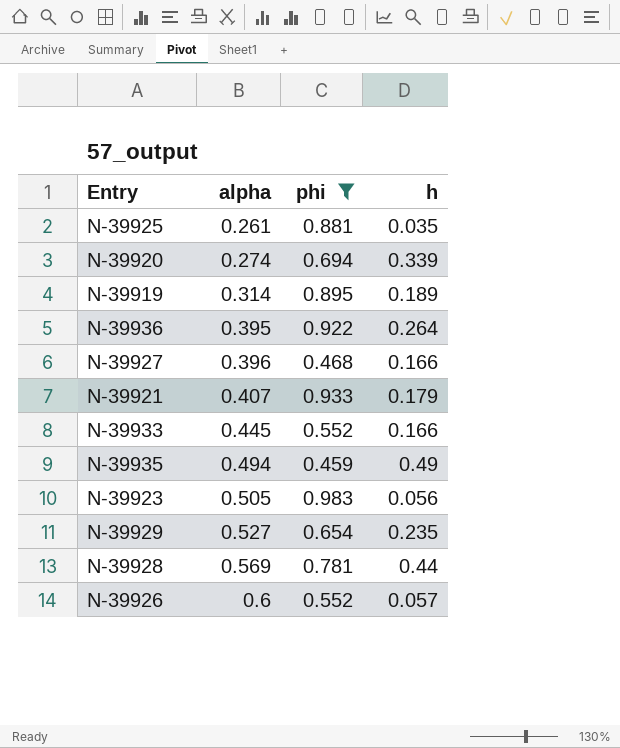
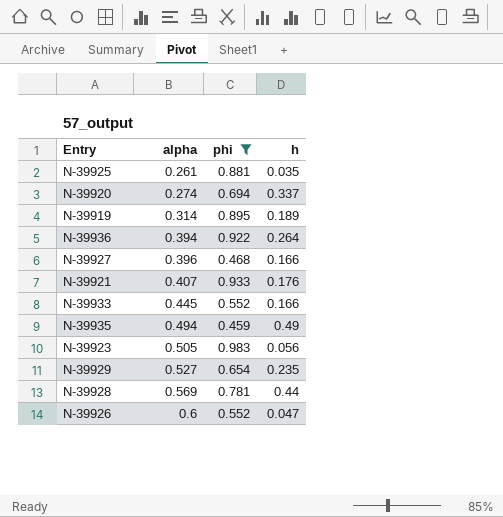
N-39920 | h: 0.339 -> 0.337
N-39936 | alpha: 0.395 -> 0.394
N-39921 | h: 0.179 -> 0.176
N-39926 | h: 0.057 -> 0.047

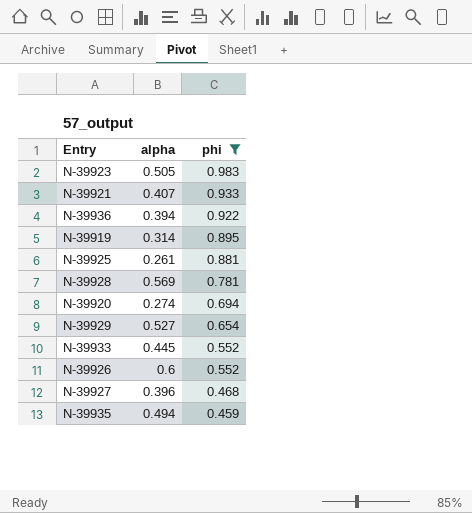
row order: alpha ascending -> phi descending
column h | position: 4 -> none

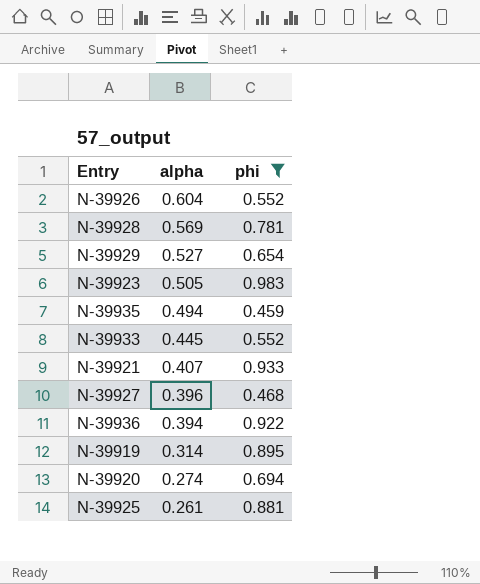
row order: phi descending -> alpha descending
N-39926 | alpha: 0.6 -> 0.604

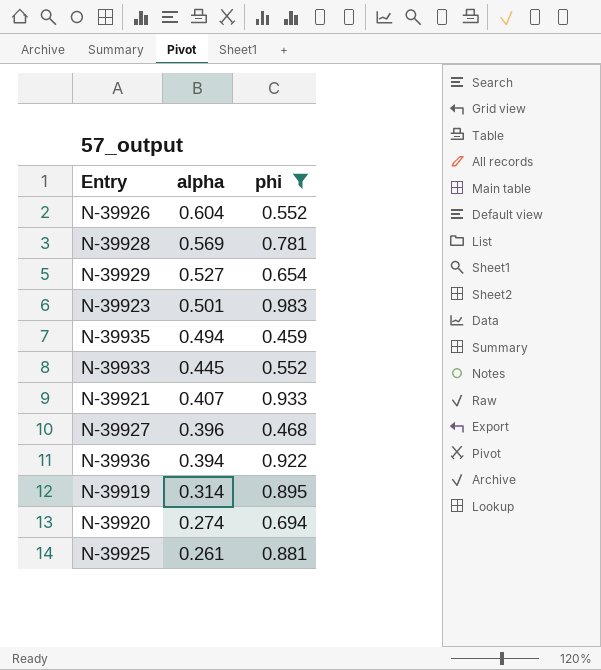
N-39923 | alpha: 0.505 -> 0.501

